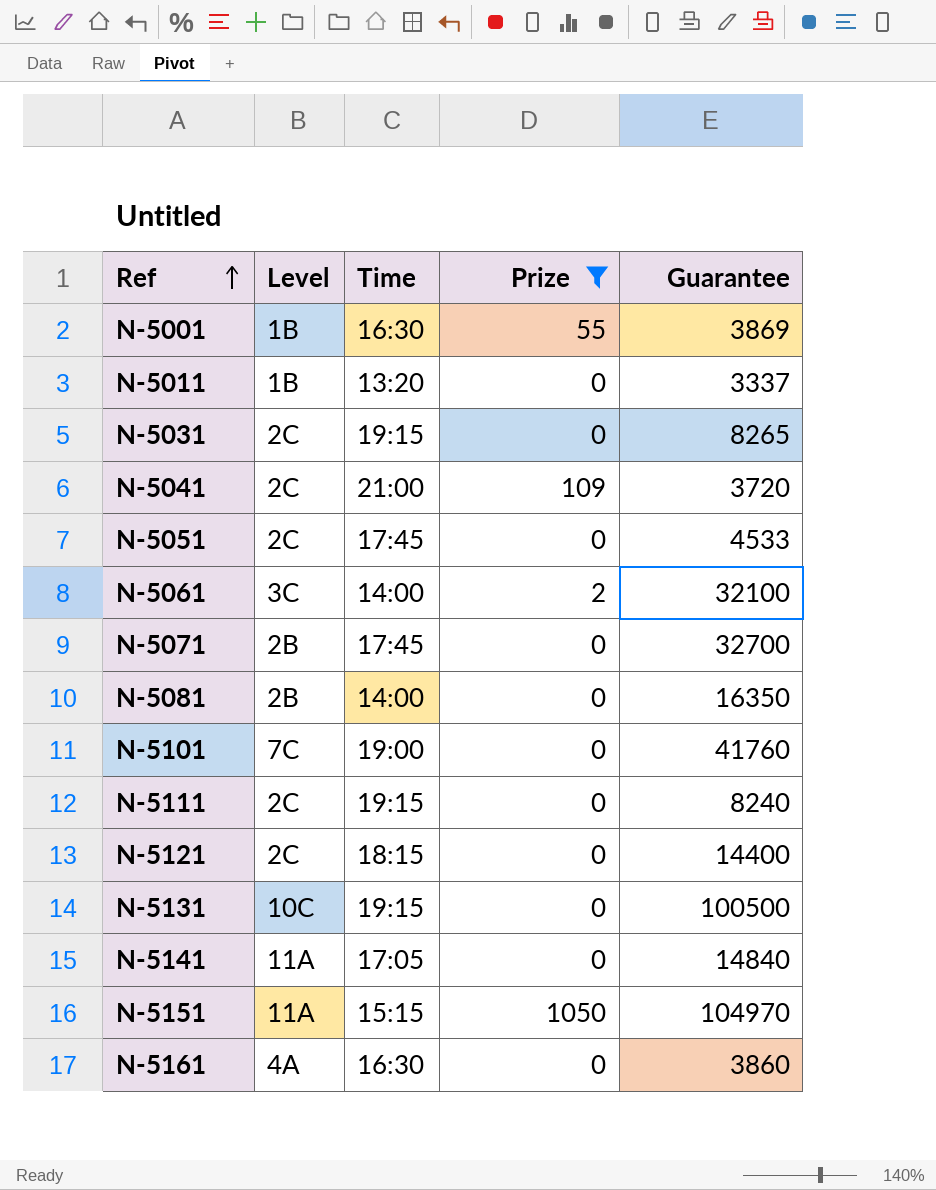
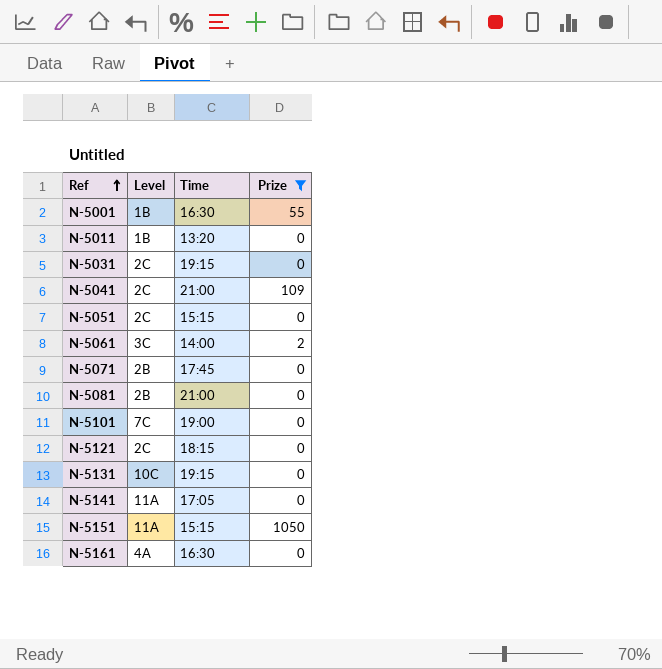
column Guarantee | position: 5 -> none
row N-5111: 2C | 19:15 | 0 | 8240 -> none
N-5051 | Time: 17:45 -> 15:15
N-5081 | Time: 14:00 -> 21:00

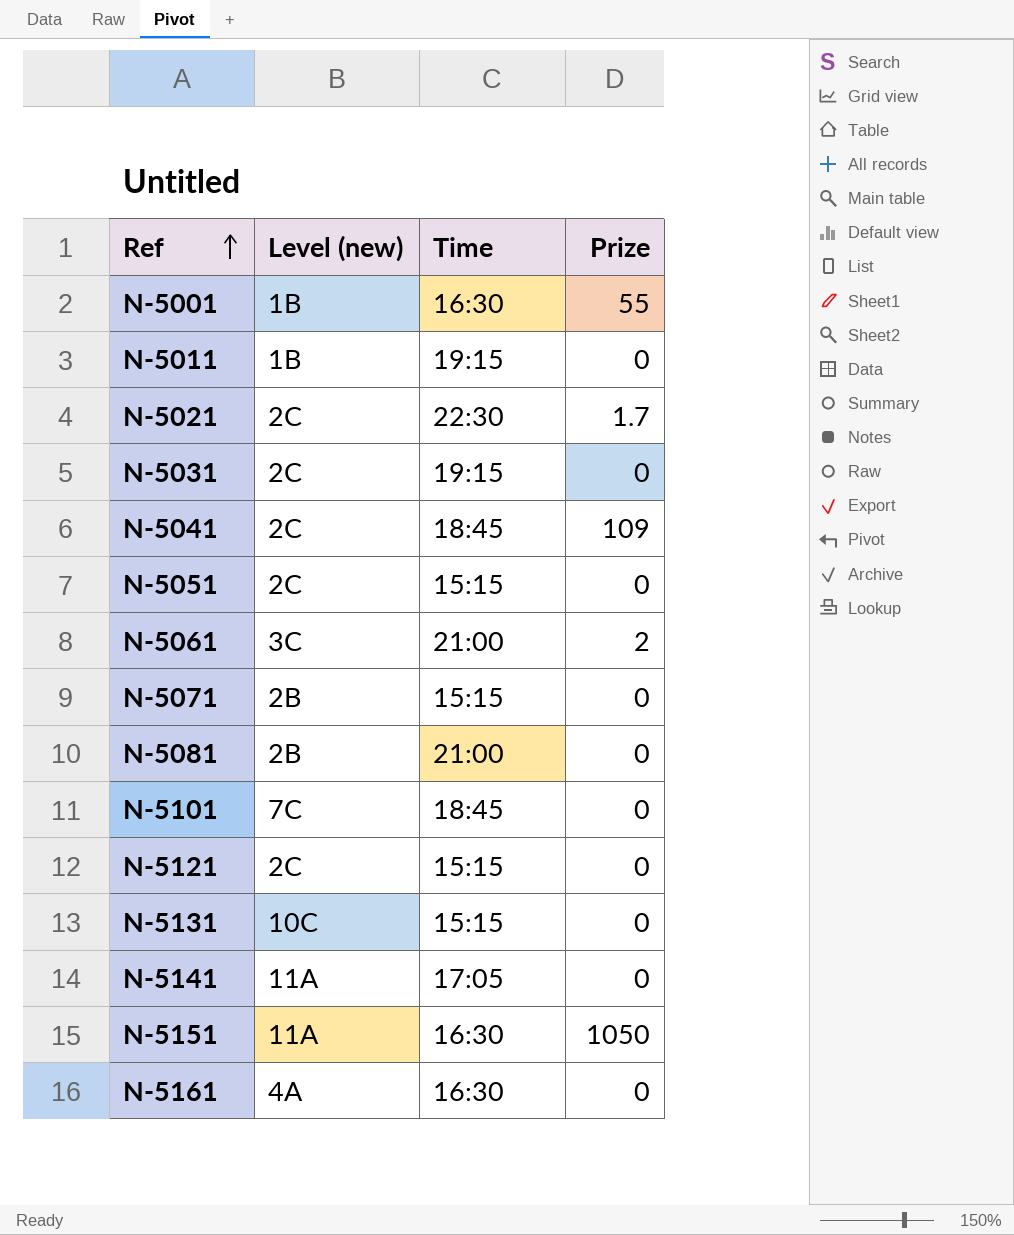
filter: Prize != 1.7 -> none
column name: Level -> Level (new)
N-5011 | Time: 13:20 -> 19:15
N-5041 | Time: 21:00 -> 18:45
N-5061 | Time: 14:00 -> 21:00
N-5071 | Time: 17:45 -> 15:15
N-5101 | Time: 19:00 -> 18:45
N-5121 | Time: 18:15 -> 15:15
N-5131 | Time: 19:15 -> 15:15
N-5151 | Time: 15:15 -> 16:30

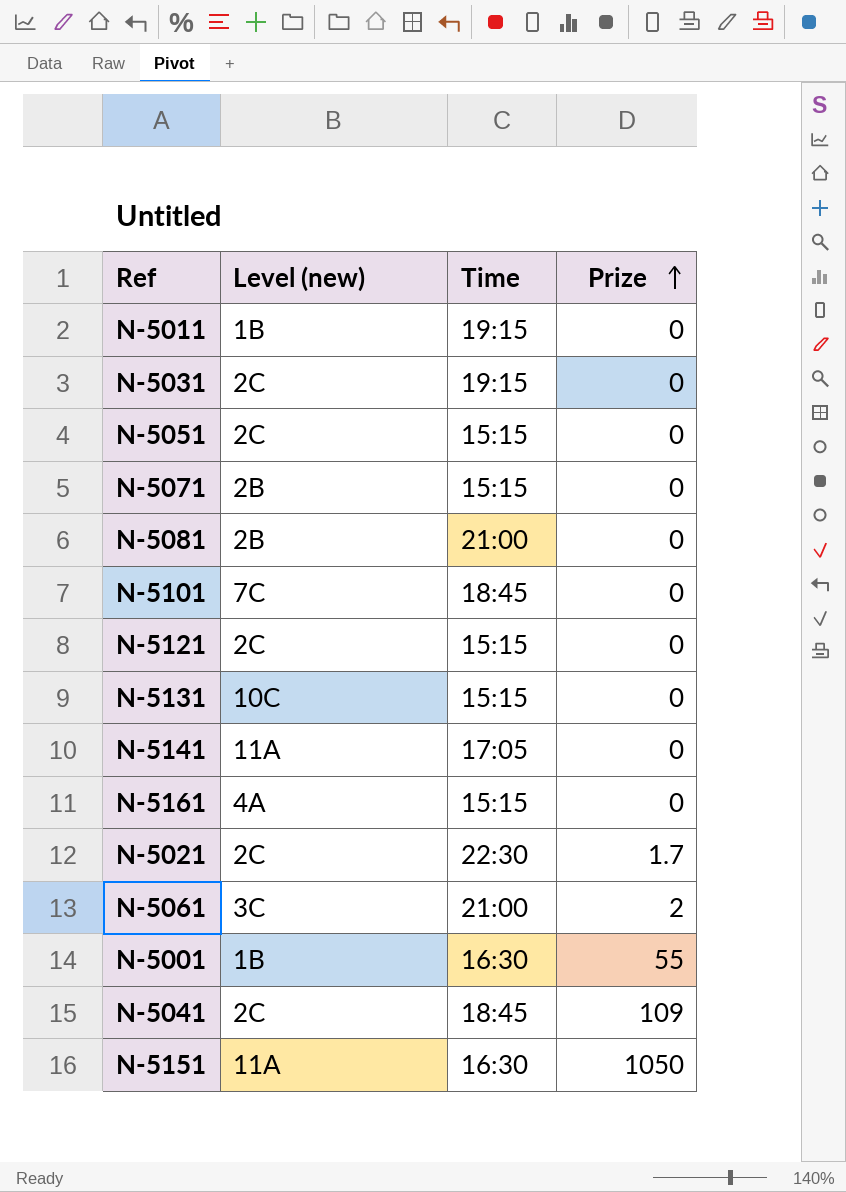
row order: Ref ascending -> Prize ascending
N-5161 | Time: 16:30 -> 15:15

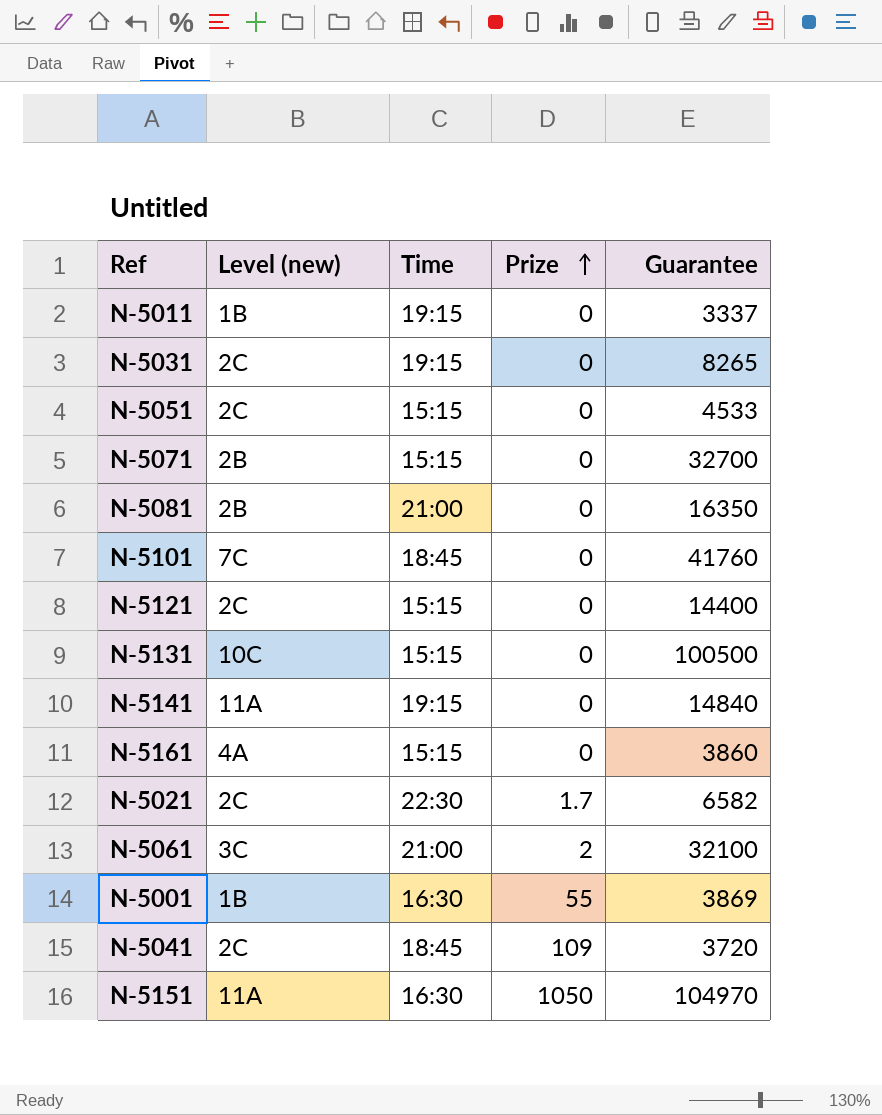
column Guarantee | position: none -> 5
N-5141 | Time: 17:05 -> 19:15

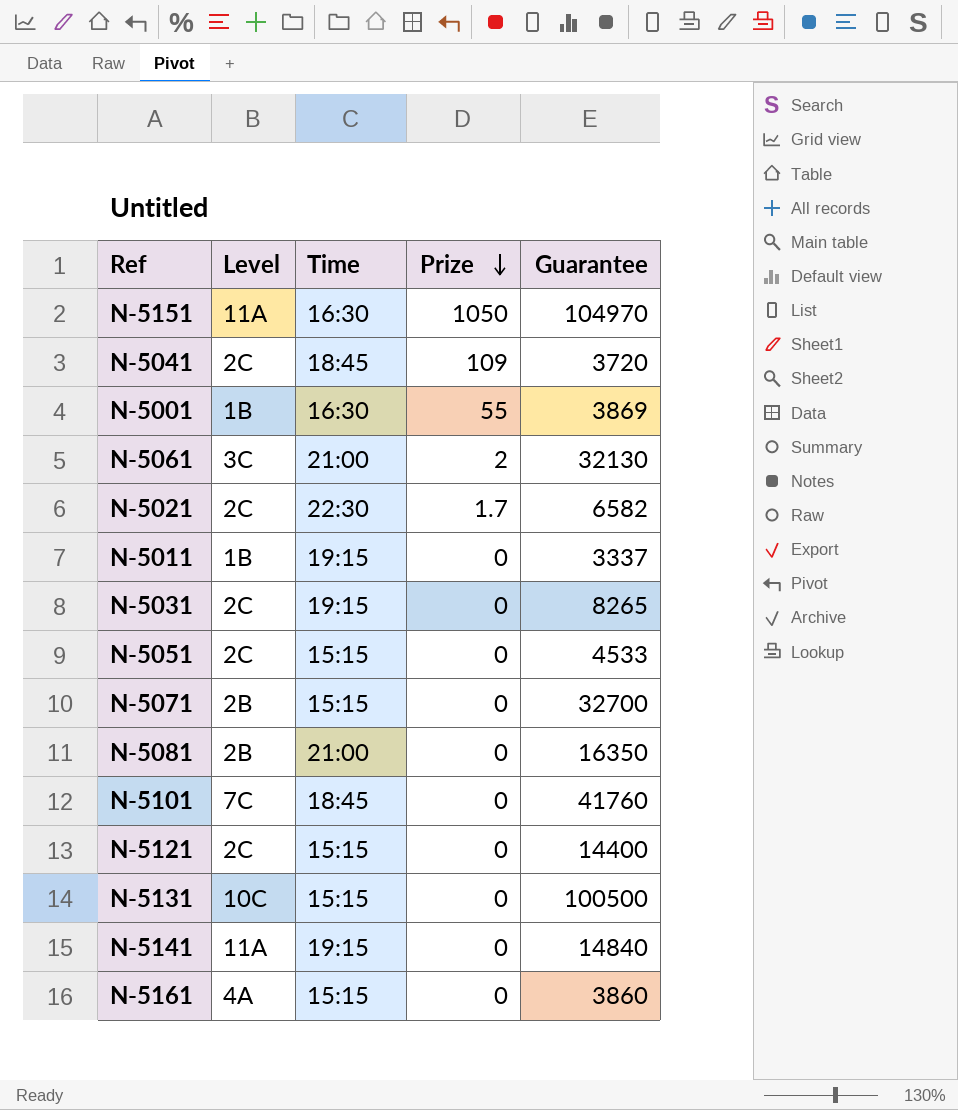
row order: Prize ascending -> Prize descending
column name: Level (new) -> Level
N-5061 | Guarantee: 32100 -> 32130

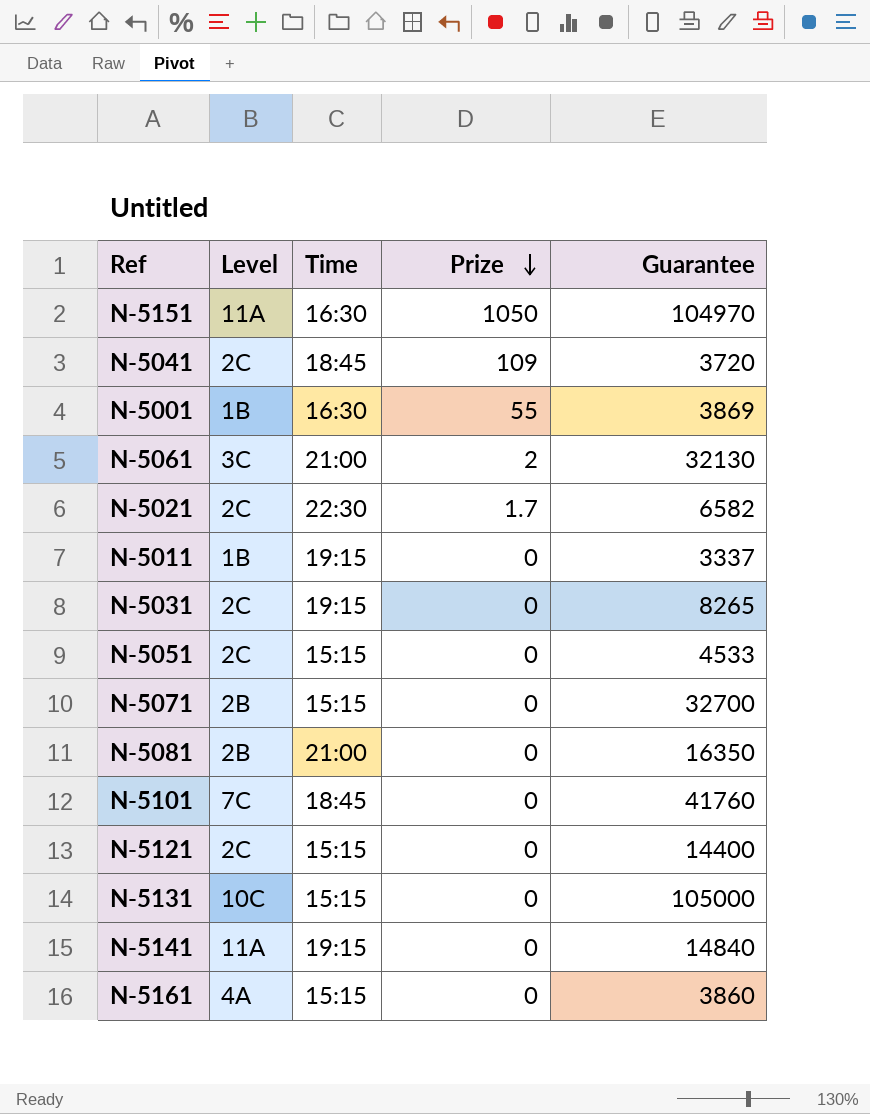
N-5131 | Guarantee: 100500 -> 105000

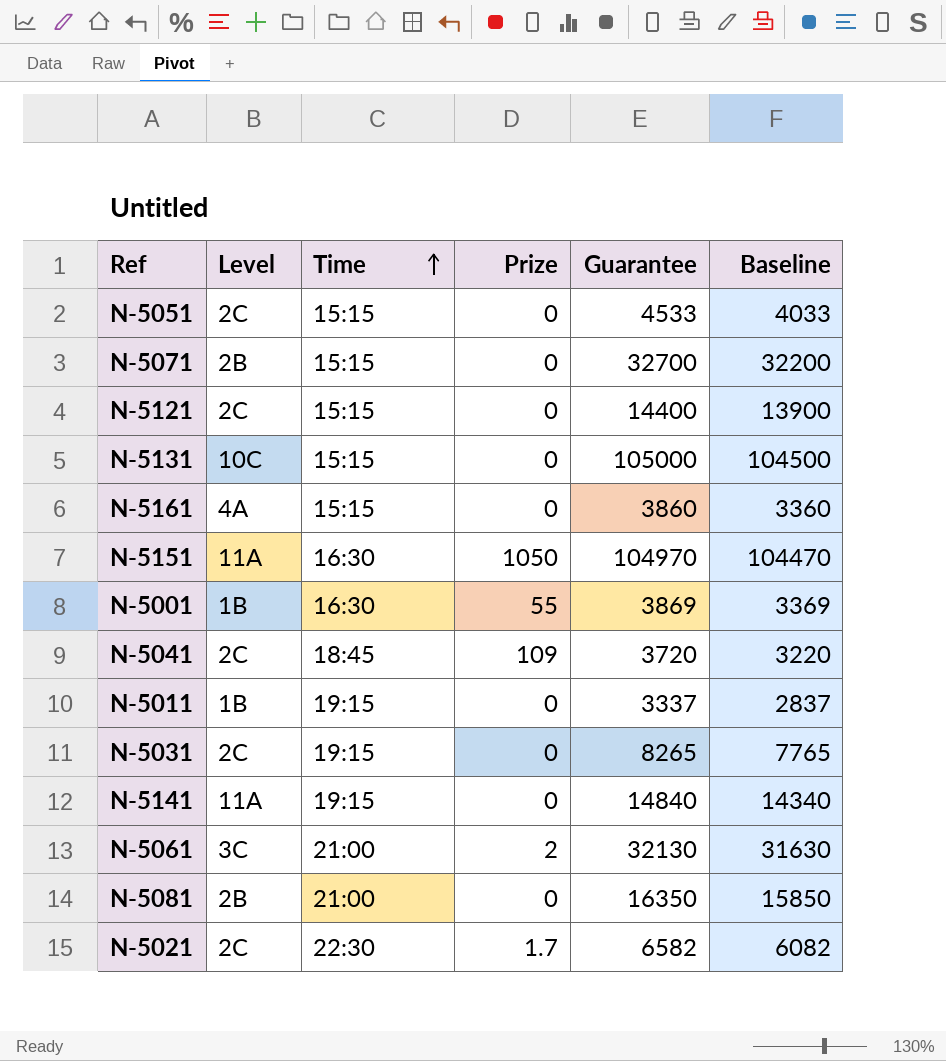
row order: Prize descending -> Time ascending
column Baseline | formula: none -> [Guarantee] - 500
row N-5101: 7C | 18:45 | 0 | 41760 -> none

